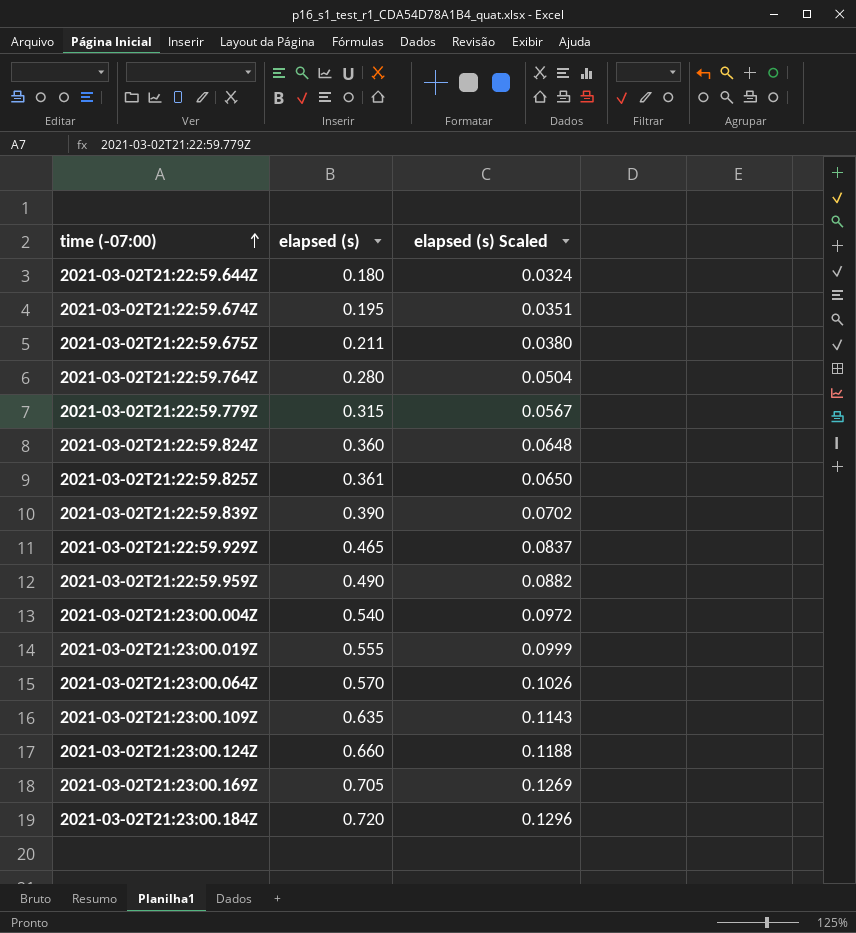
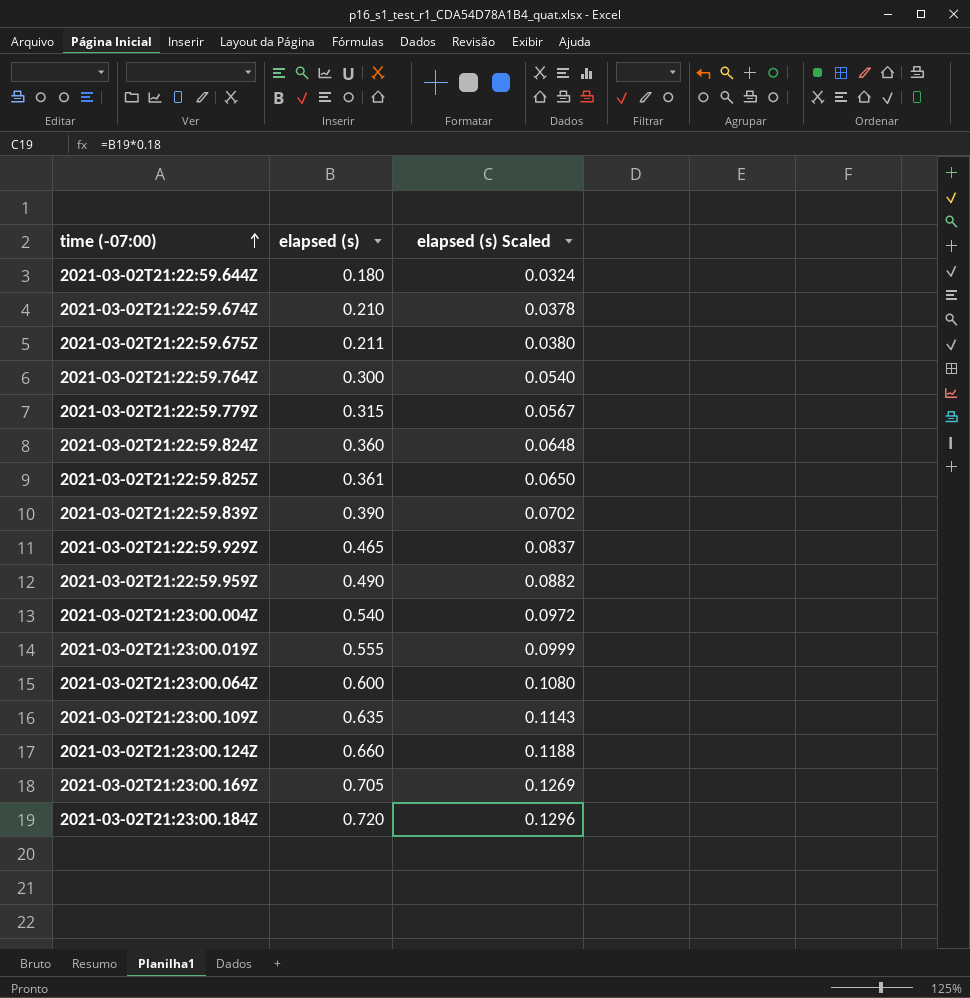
2021-03-02T21:22:59.674Z | elapsed (s): 0.195 -> 0.210
2021-03-02T21:22:59.674Z | elapsed (s) Scaled: 0.0351 -> 0.0378
2021-03-02T21:22:59.764Z | elapsed (s): 0.280 -> 0.300
2021-03-02T21:22:59.764Z | elapsed (s) Scaled: 0.0504 -> 0.0540
2021-03-02T21:23:00.064Z | elapsed (s): 0.570 -> 0.600
2021-03-02T21:23:00.064Z | elapsed (s) Scaled: 0.1026 -> 0.1080

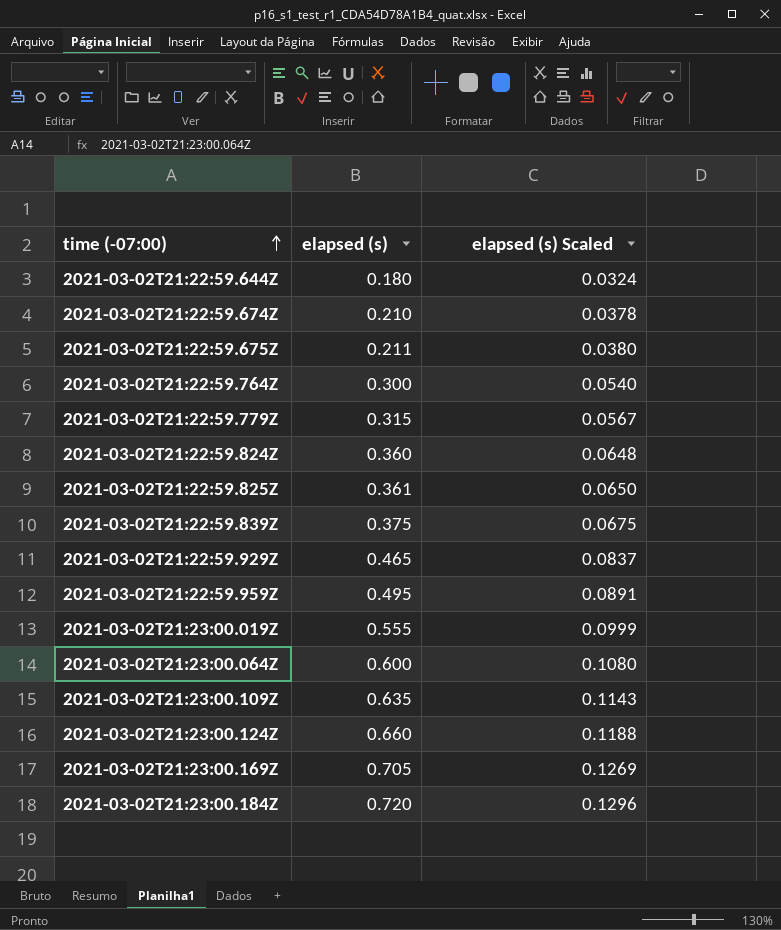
row 2021-03-02T21:23:00.004Z: 0.540 | 0.0972 -> none
2021-03-02T21:22:59.839Z | elapsed (s): 0.390 -> 0.375
2021-03-02T21:22:59.839Z | elapsed (s) Scaled: 0.0702 -> 0.0675
2021-03-02T21:22:59.959Z | elapsed (s): 0.490 -> 0.495
2021-03-02T21:22:59.959Z | elapsed (s) Scaled: 0.0882 -> 0.0891

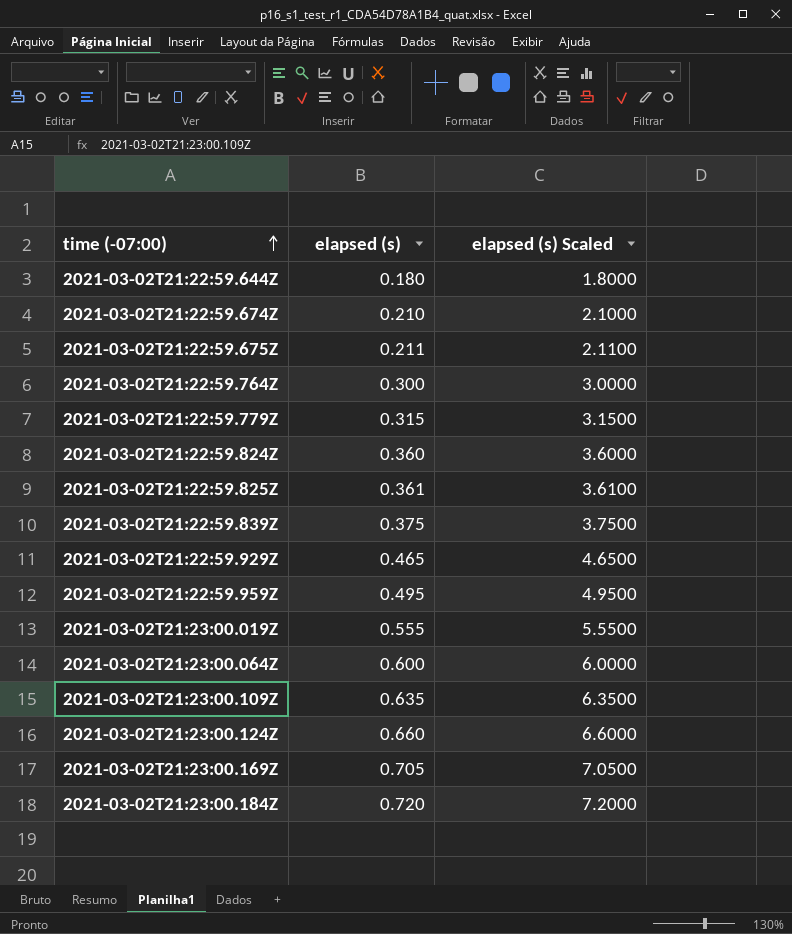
column elapsed (s) Scaled | formula: [elapsed (s)] * 0.18 -> [elapsed (s)] * 10

